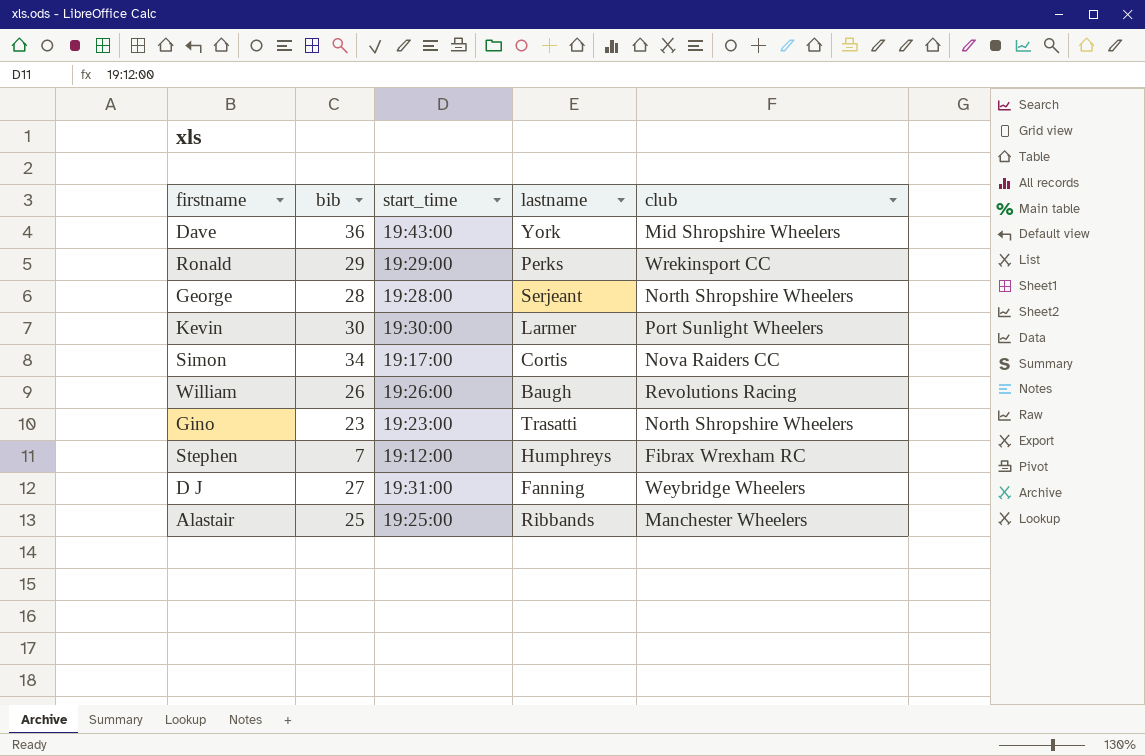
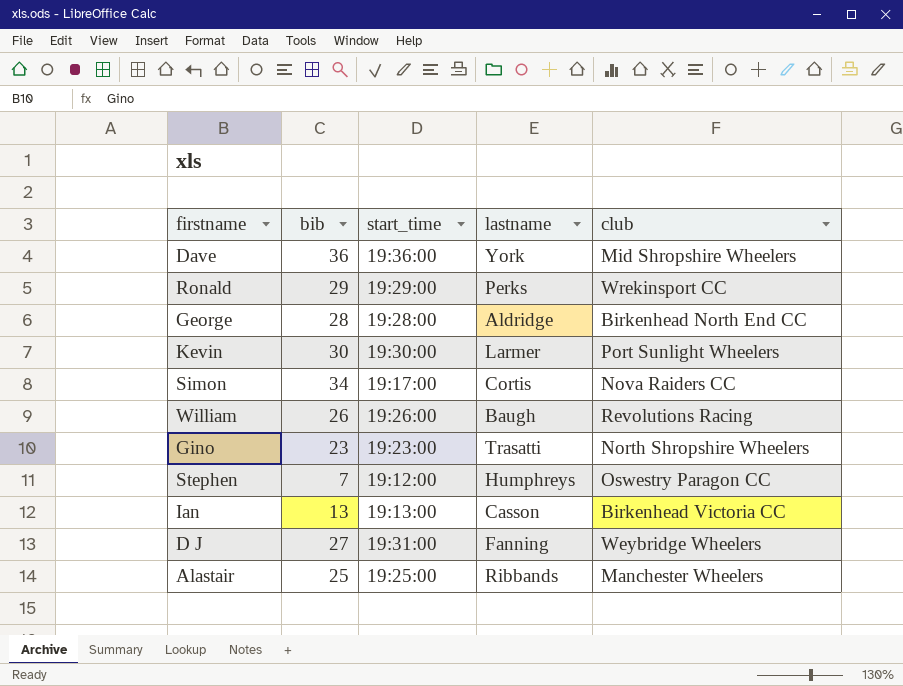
Dave | start_time: 19:43:00 -> 19:36:00
George | lastname: Serjeant -> Aldridge
George | club: North Shropshire Wheelers -> Birkenhead North End CC
Stephen | club: Fibrax Wrexham RC -> Oswestry Paragon CC
row Ian: none -> 13 | 19:13:00 | Casson | Birkenhead Victoria CC

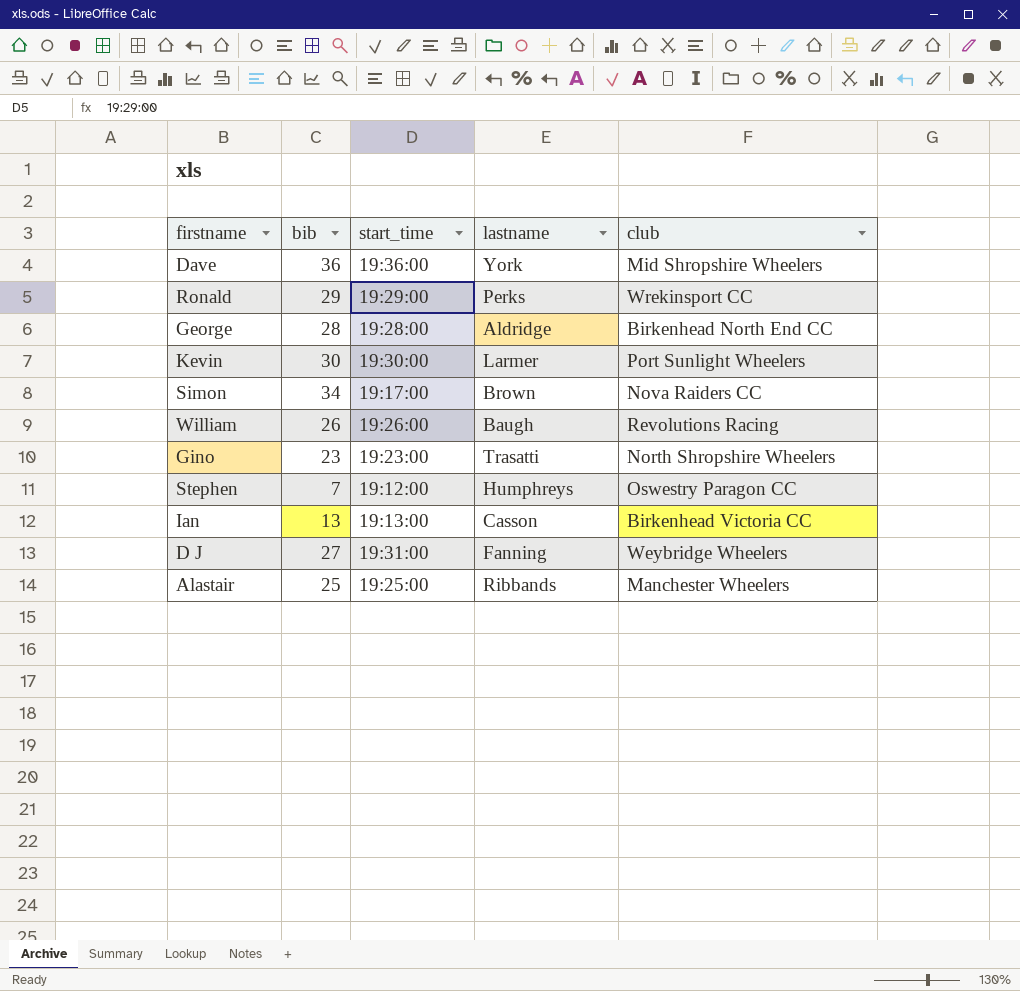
Simon | lastname: Cortis -> Brown

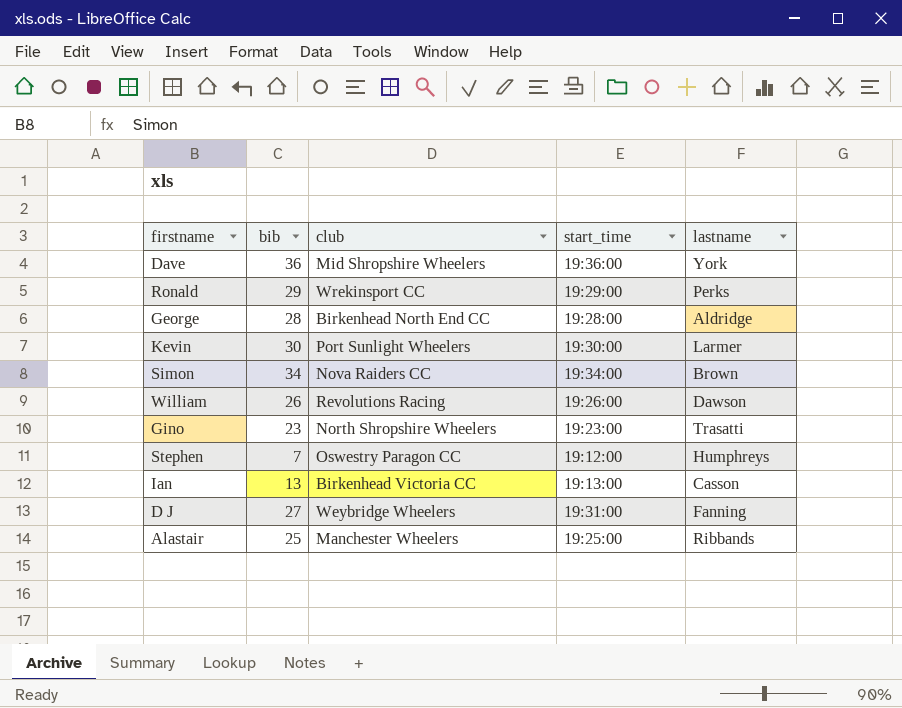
column club | position: 5 -> 3
Simon | start_time: 19:17:00 -> 19:34:00
William | lastname: Baugh -> Dawson

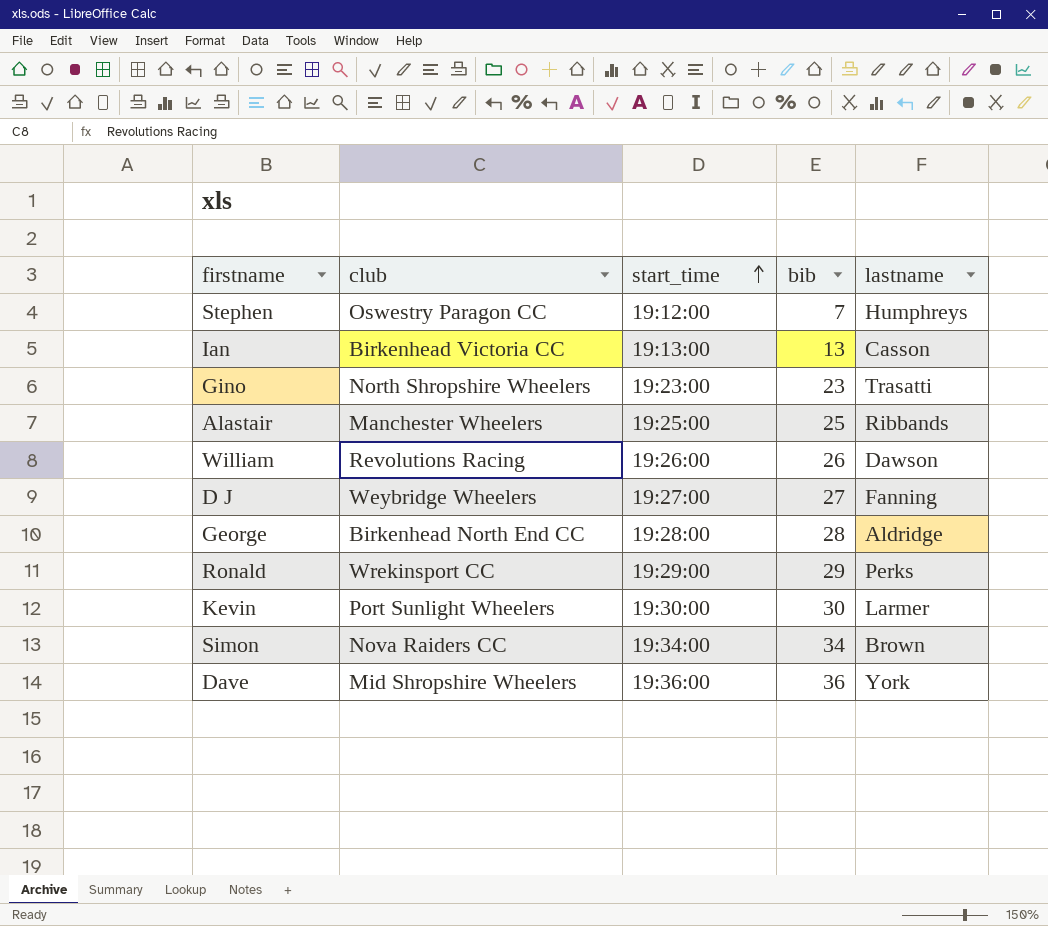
row order: none -> start_time ascending
column bib | position: 2 -> 4
D J | start_time: 19:31:00 -> 19:27:00

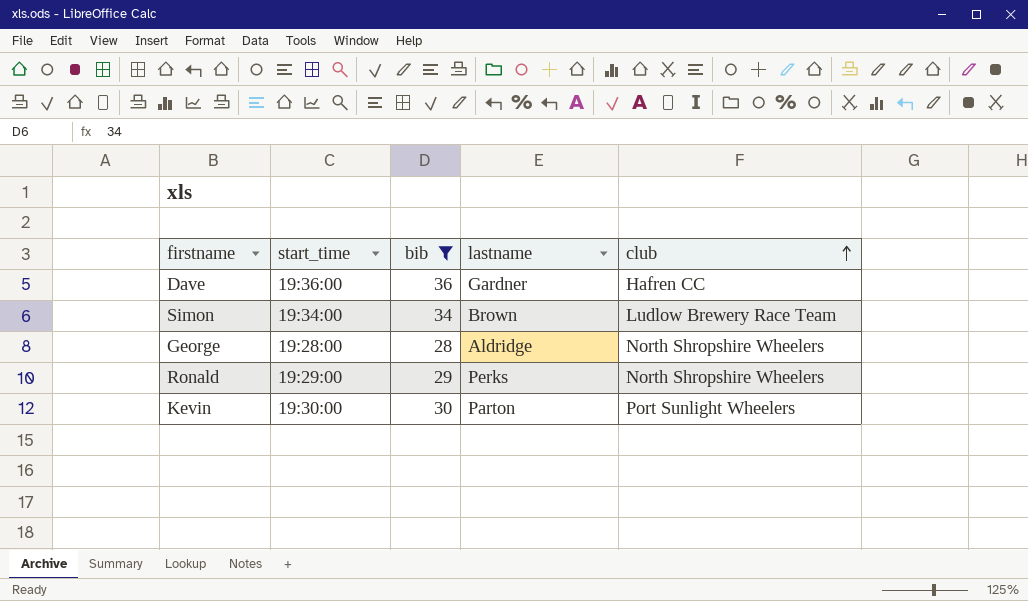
filter: none -> bib >= 28
row order: start_time ascending -> club ascending
column club | position: 2 -> 5
Dave | lastname: York -> Gardner
Dave | club: Mid Shropshire Wheelers -> Hafren CC
Simon | club: Nova Raiders CC -> Ludlow Brewery Race Team
George | club: Birkenhead North End CC -> North Shropshire Wheelers
Ronald | club: Wrekinsport CC -> North Shropshire Wheelers
Kevin | lastname: Larmer -> Parton

